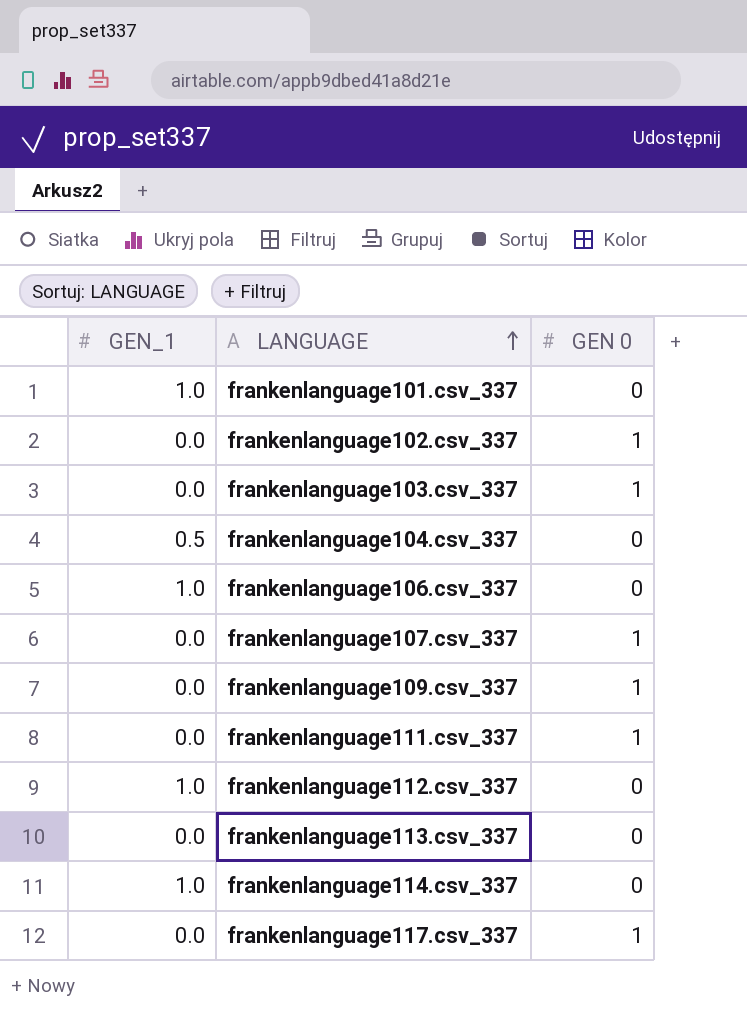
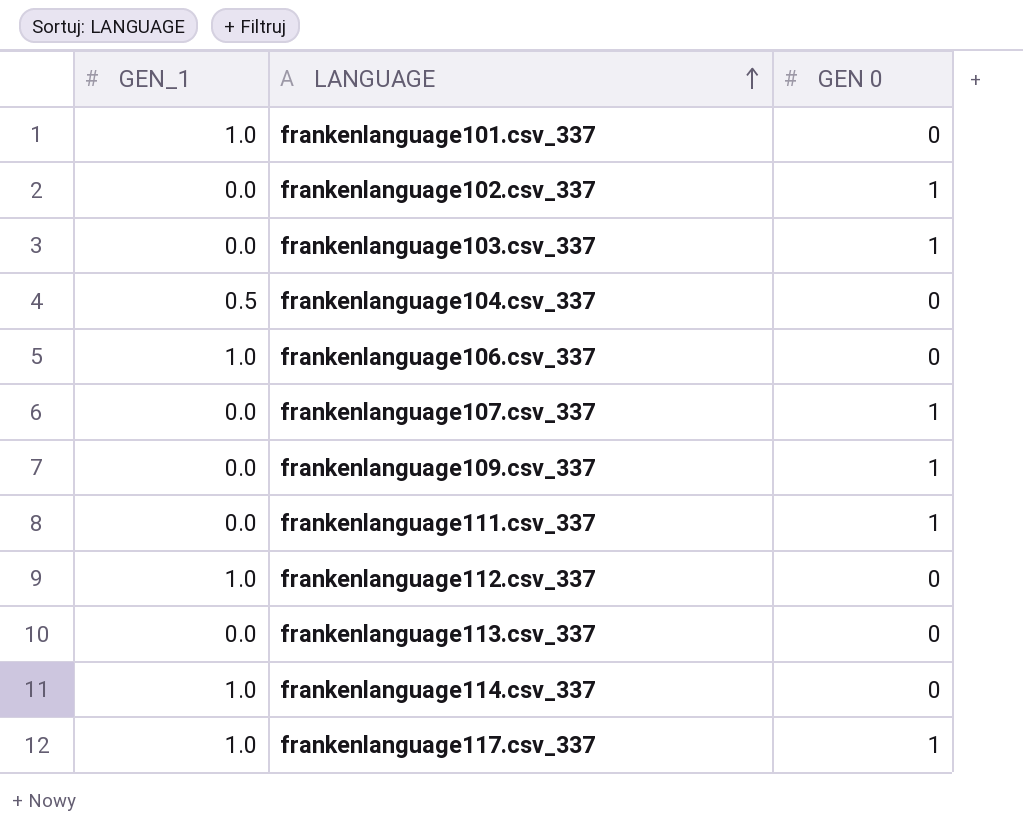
frankenlanguage117.csv_337 | GEN_1: 0.0 -> 1.0

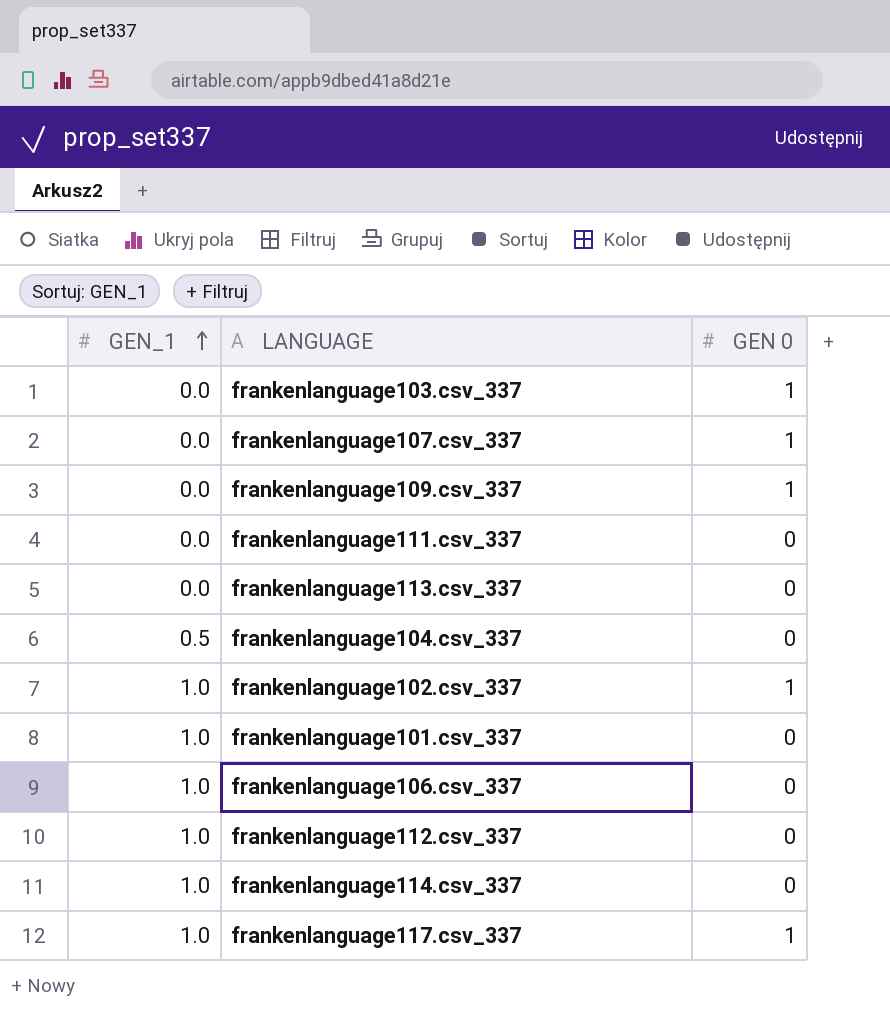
row order: LANGUAGE ascending -> GEN_1 ascending
frankenlanguage111.csv_337 | GEN 0: 1 -> 0
frankenlanguage102.csv_337 | GEN_1: 0.0 -> 1.0

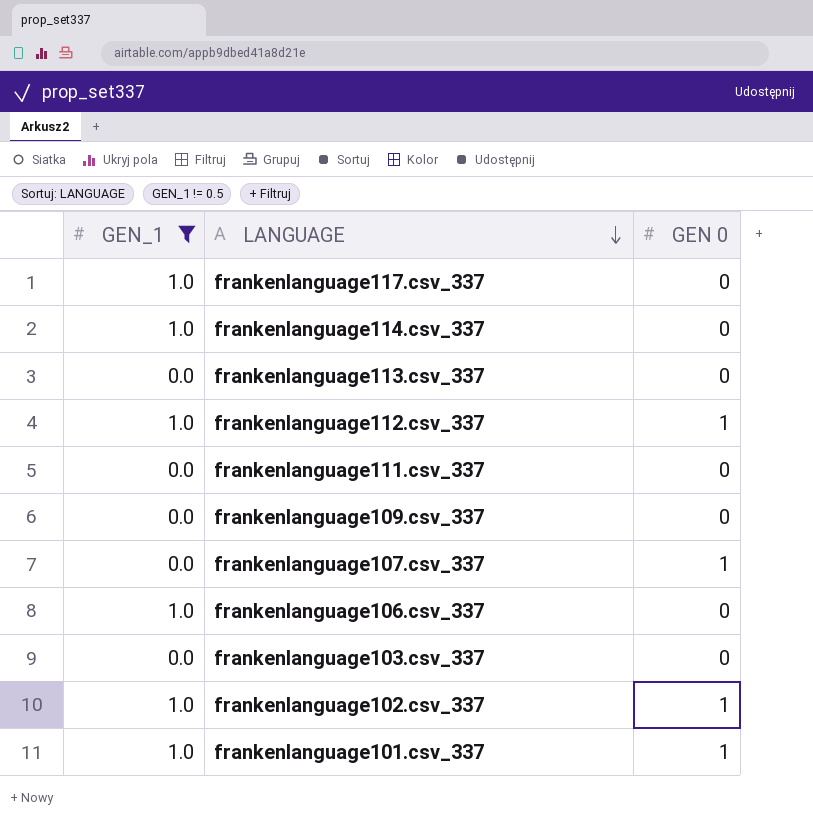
filter: none -> GEN_1 != 0.5
row order: GEN_1 ascending -> LANGUAGE descending
frankenlanguage117.csv_337 | GEN 0: 1 -> 0
frankenlanguage112.csv_337 | GEN 0: 0 -> 1
frankenlanguage109.csv_337 | GEN 0: 1 -> 0
frankenlanguage103.csv_337 | GEN 0: 1 -> 0
frankenlanguage101.csv_337 | GEN 0: 0 -> 1

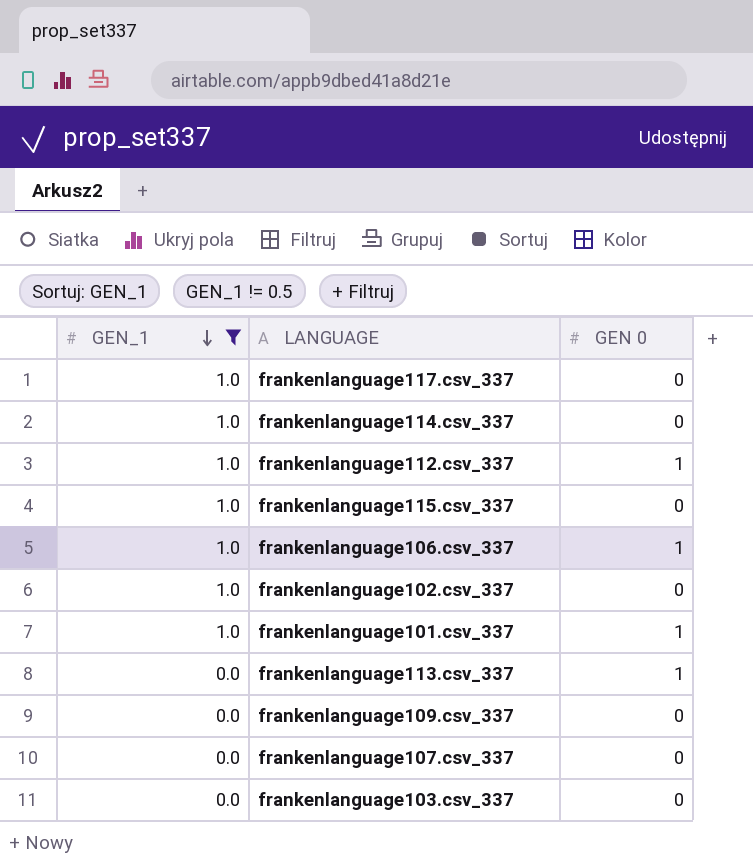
row order: LANGUAGE descending -> GEN_1 descending
row frankenlanguage111.csv_337: 0.0 | 0 -> none
row frankenlanguage115.csv_337: none -> 1.0 | 0
frankenlanguage106.csv_337 | GEN 0: 0 -> 1
frankenlanguage102.csv_337 | GEN 0: 1 -> 0
frankenlanguage113.csv_337 | GEN 0: 0 -> 1
frankenlanguage107.csv_337 | GEN 0: 1 -> 0

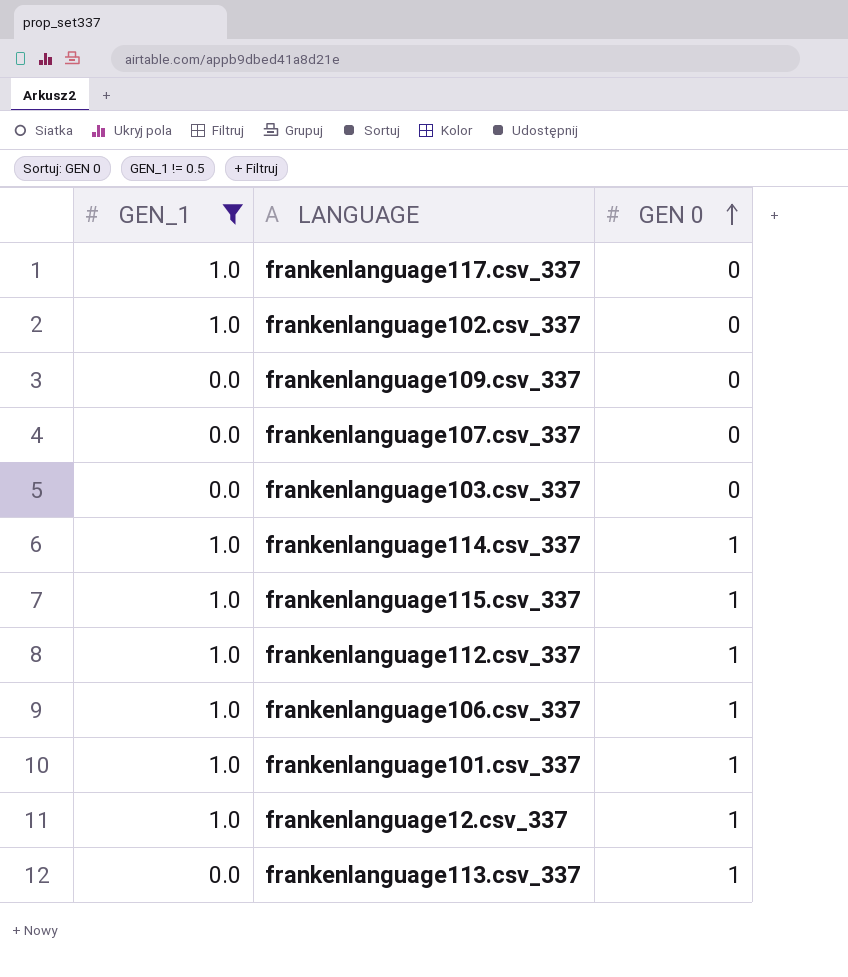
row order: GEN_1 descending -> GEN 0 ascending
frankenlanguage114.csv_337 | GEN 0: 0 -> 1
frankenlanguage115.csv_337 | GEN 0: 0 -> 1
row frankenlanguage12.csv_337: none -> 1.0 | 1

